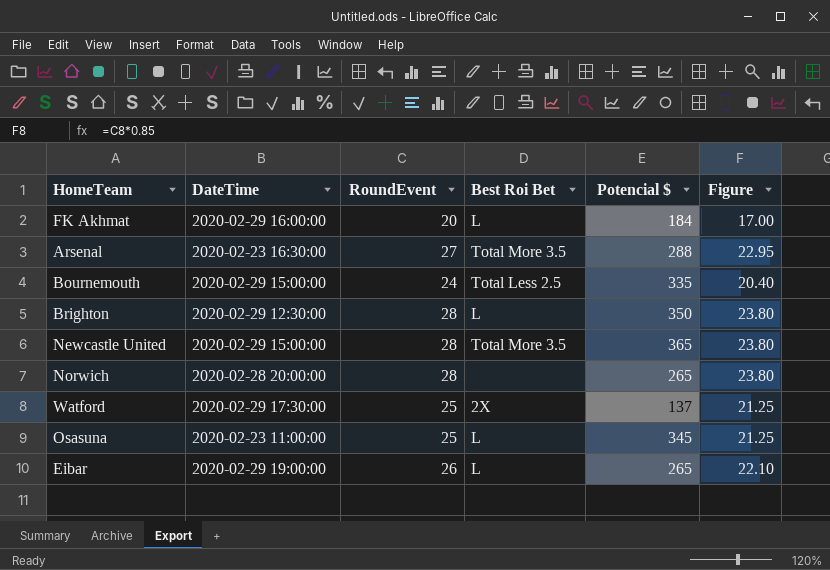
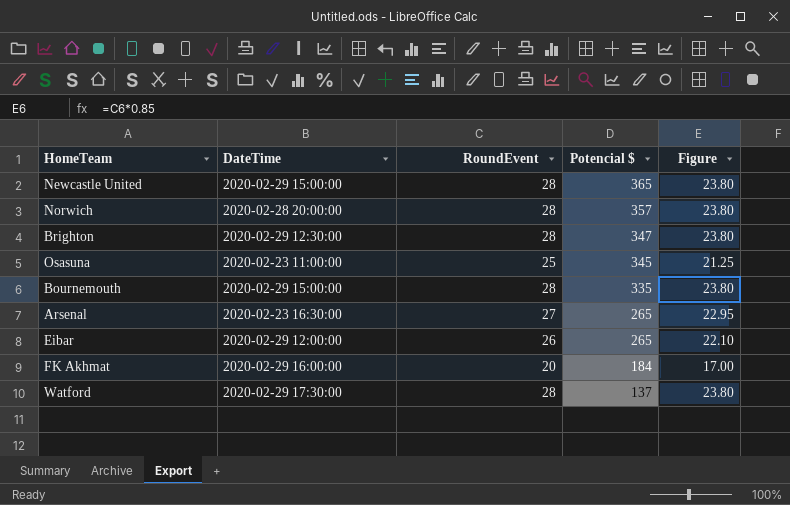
row order: none -> Potencial $ descending
column Best Roi Bet | position: 4 -> none
Norwich | Potencial $: 265 -> 357
Brighton | Potencial $: 350 -> 347
Bournemouth | RoundEvent: 24 -> 28
Bournemouth | Figure: 20.40 -> 23.80
Arsenal | Potencial $: 288 -> 265
Eibar | DateTime: 2020-02-29 19:00:00 -> 2020-02-29 12:00:00
Watford | RoundEvent: 25 -> 28
Watford | Figure: 21.25 -> 23.80

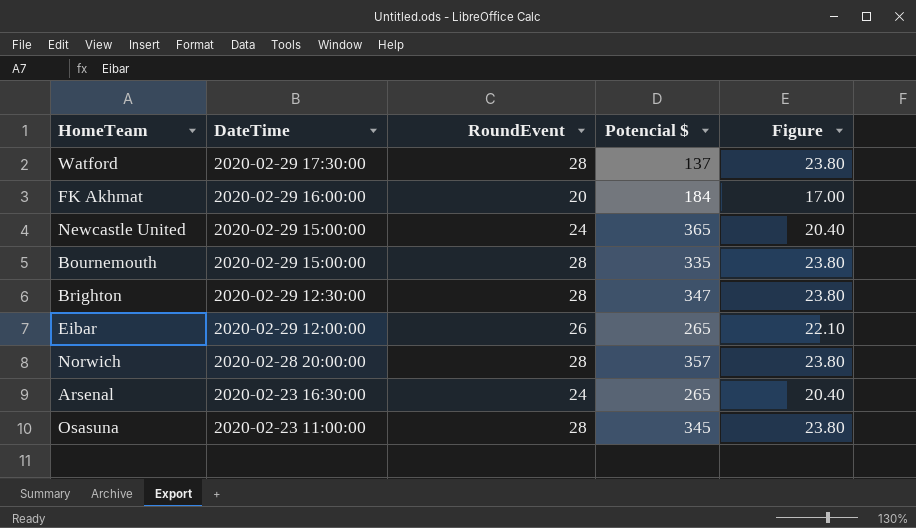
row order: Potencial $ descending -> DateTime descending
Newcastle United | RoundEvent: 28 -> 24
Newcastle United | Figure: 23.80 -> 20.40
Arsenal | RoundEvent: 27 -> 24
Arsenal | Figure: 22.95 -> 20.40
Osasuna | RoundEvent: 25 -> 28
Osasuna | Figure: 21.25 -> 23.80

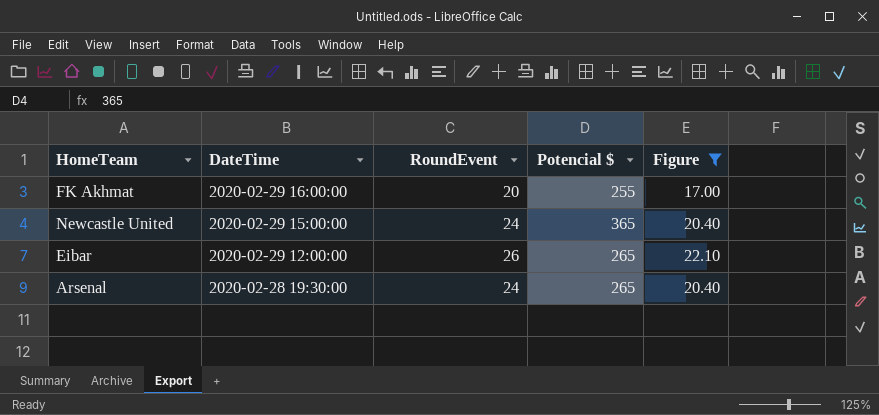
filter: none -> Figure != 23.80
FK Akhmat | Potencial $: 184 -> 255
Arsenal | DateTime: 2020-02-23 16:30:00 -> 2020-02-28 19:30:00

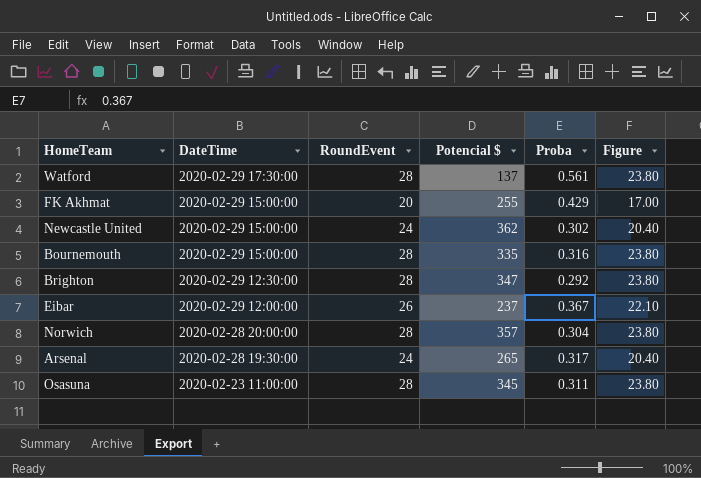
filter: Figure != 23.80 -> none
column Proba | position: none -> 5
FK Akhmat | DateTime: 2020-02-29 16:00:00 -> 2020-02-29 15:00:00
Newcastle United | Potencial $: 365 -> 362
Eibar | Potencial $: 265 -> 237

